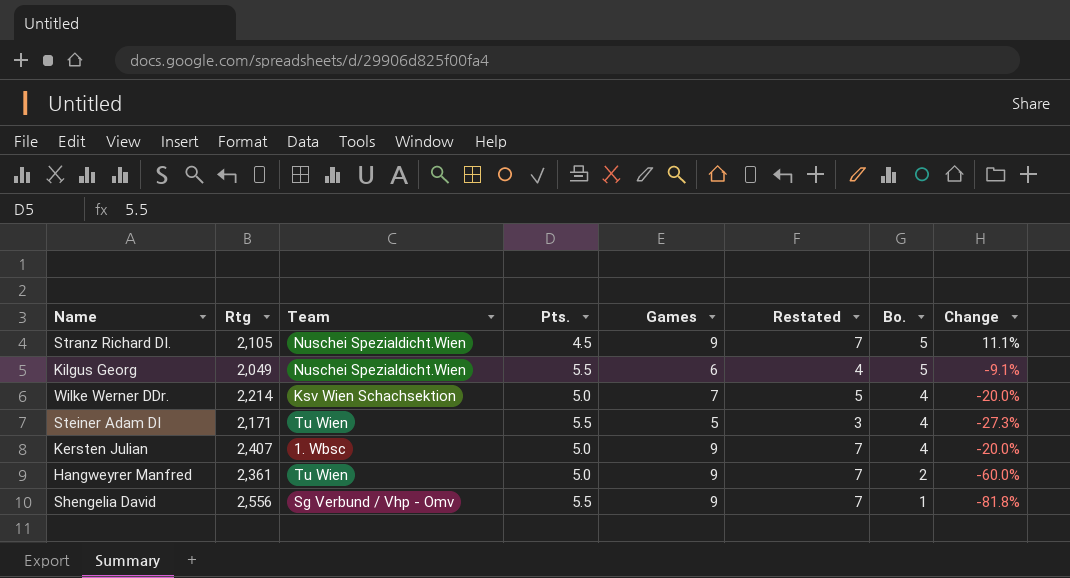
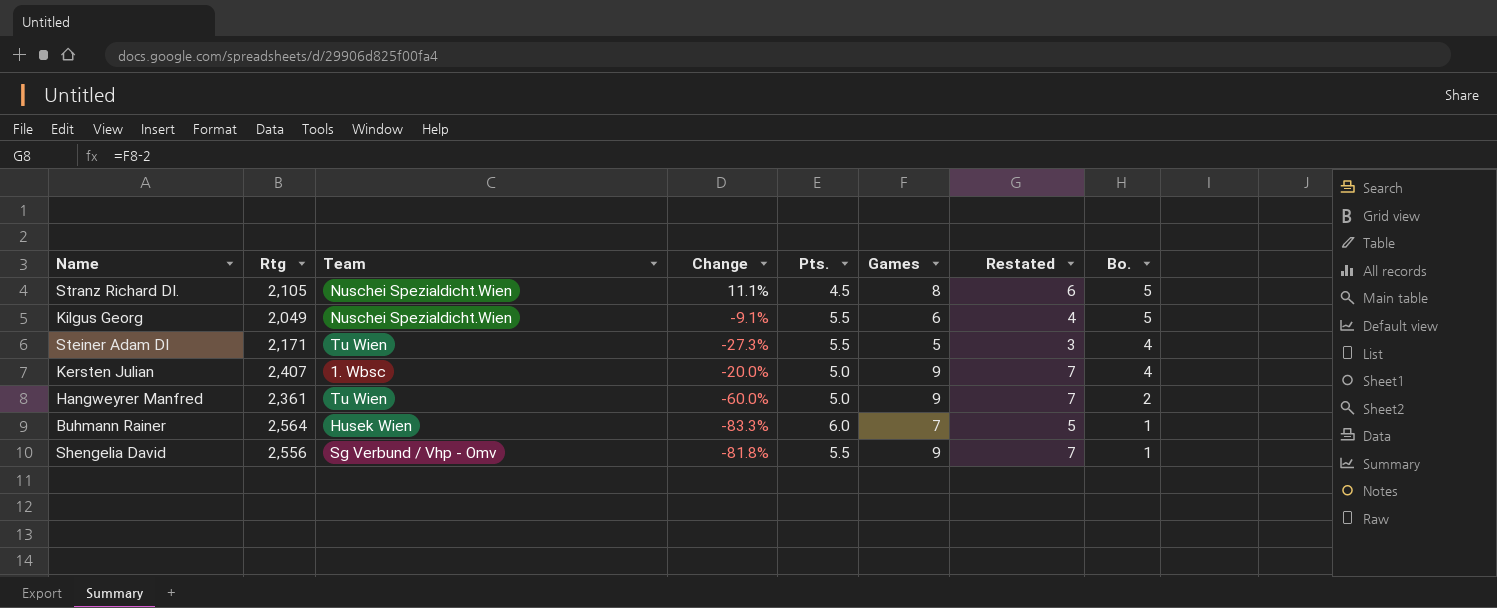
column Change | position: 8 -> 4
row Wilke Werner DDr.: 2,214 | Ksv Wien Schachsektion | 5.0 | 7 | 5 | 4 | -20.0% -> none
Stranz Richard DI. | Games: 9 -> 8
Stranz Richard DI. | Restated: 7 -> 6
row Buhmann Rainer: none -> 2,564 | Husek Wien | -83.3% | 6.0 | 7 | 5 | 1

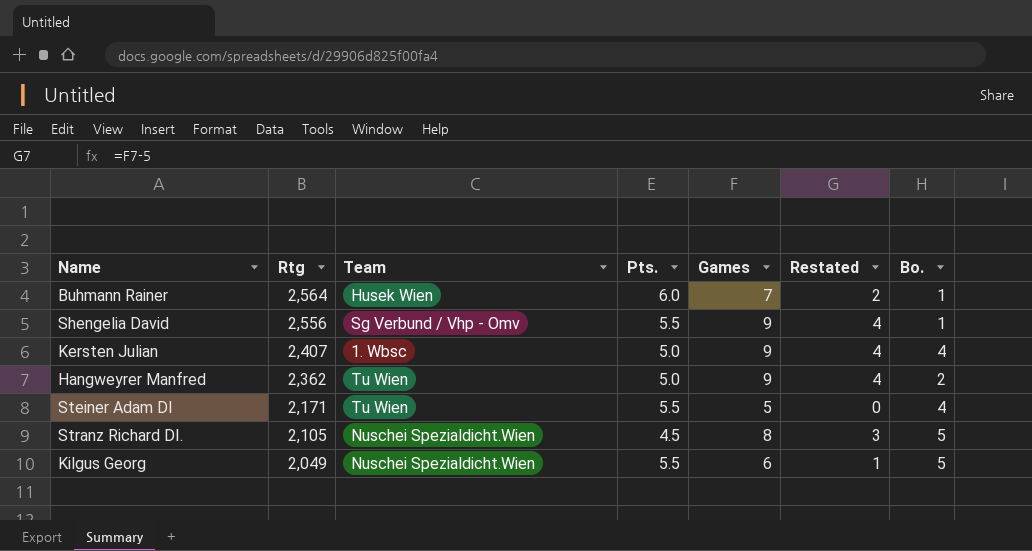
row order: Bo. descending -> Rtg descending
column Change | formula: ([Bo.] - [Pts.]) / [Pts.] -> none
column Restated | formula: [Games] - 2 -> [Games] - 5
Hangweyrer Manfred | Rtg: 2,361 -> 2,362

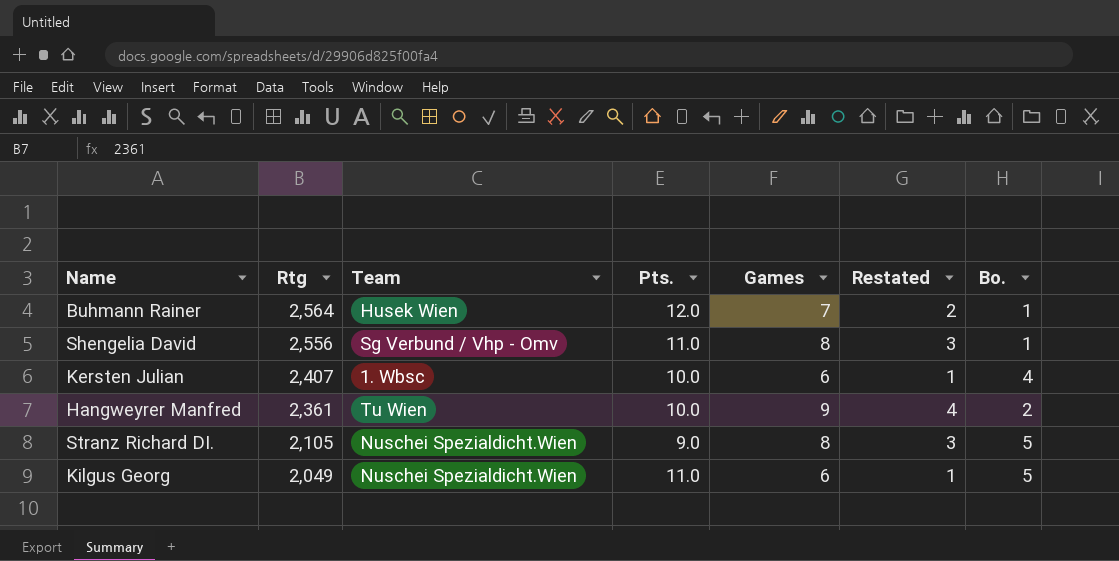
row Steiner Adam DI: 2,171 | Tu Wien | 5.5 | 5 | 0 | 4 -> none
Buhmann Rainer | Pts.: 6.0 -> 12.0
Shengelia David | Pts.: 5.5 -> 11.0
Shengelia David | Games: 9 -> 8
Shengelia David | Restated: 4 -> 3
Kersten Julian | Pts.: 5.0 -> 10.0
Kersten Julian | Games: 9 -> 6
Kersten Julian | Restated: 4 -> 1
Hangweyrer Manfred | Rtg: 2,362 -> 2,361
Hangweyrer Manfred | Pts.: 5.0 -> 10.0
Stranz Richard DI. | Pts.: 4.5 -> 9.0
Kilgus Georg | Pts.: 5.5 -> 11.0

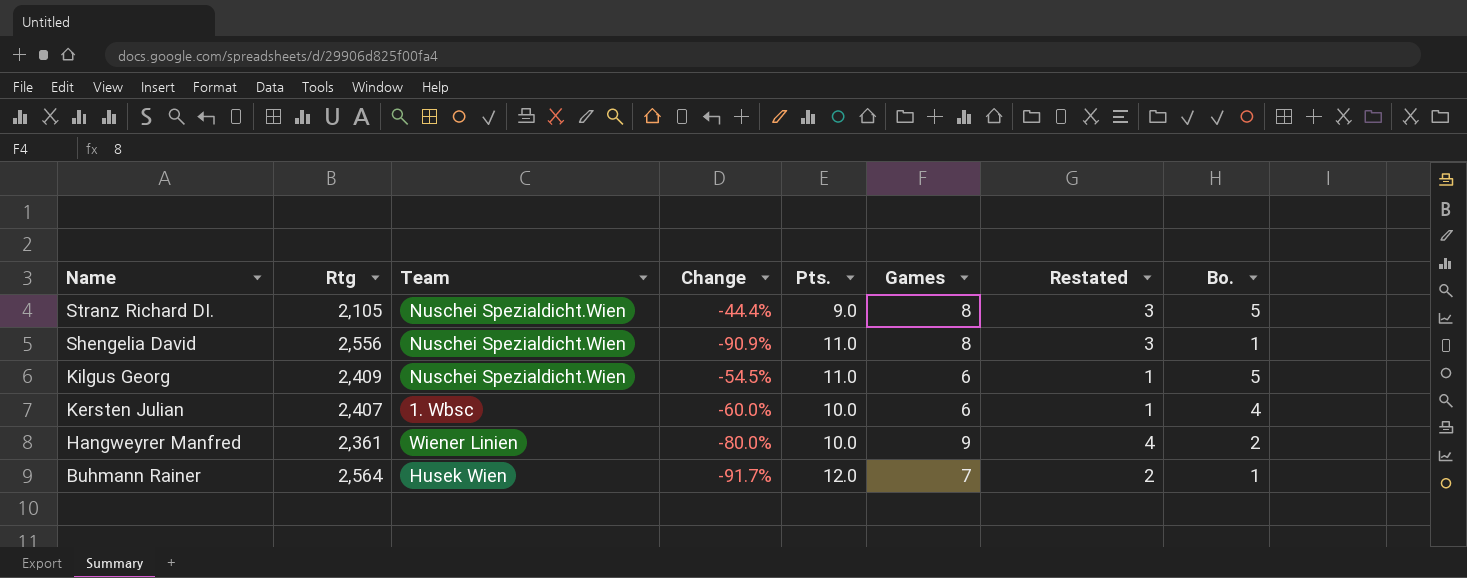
row order: Rtg descending -> Name descending
column Change | formula: none -> ([Bo.] - [Pts.]) / [Pts.]
Shengelia David | Team: Sg Verbund / Vhp - Omv -> Nuschei Spezialdicht.Wien
Kilgus Georg | Rtg: 2,049 -> 2,409
Hangweyrer Manfred | Team: Tu Wien -> Wiener Linien

